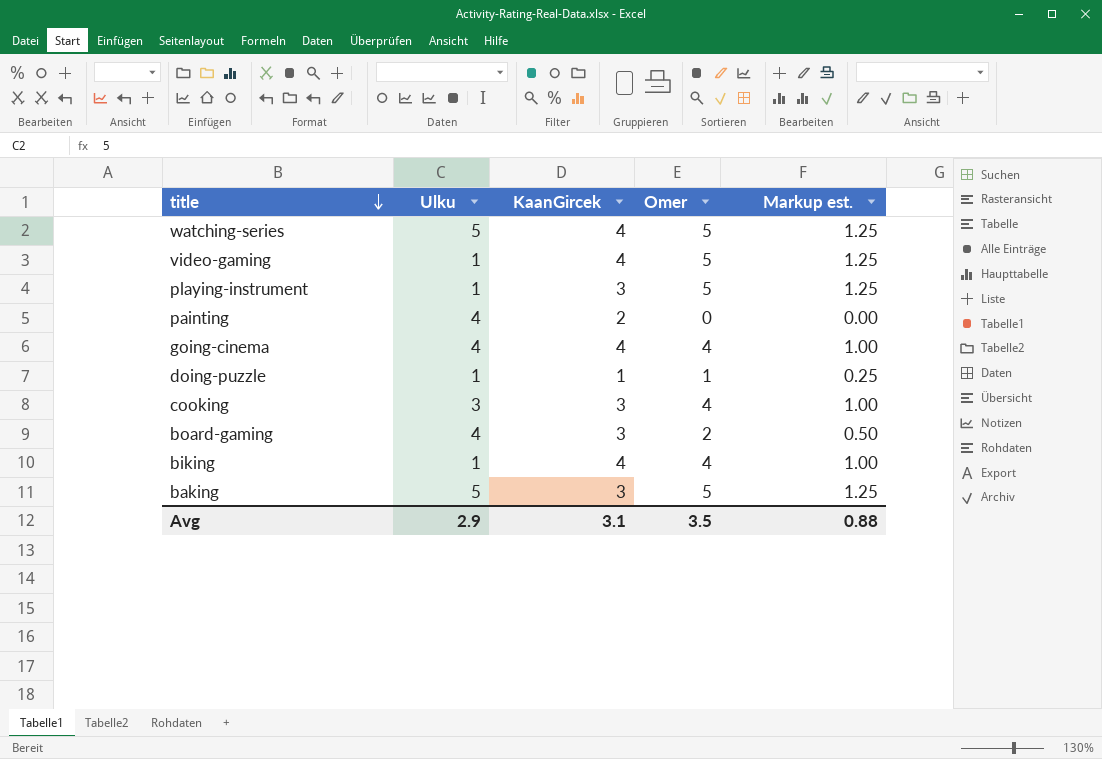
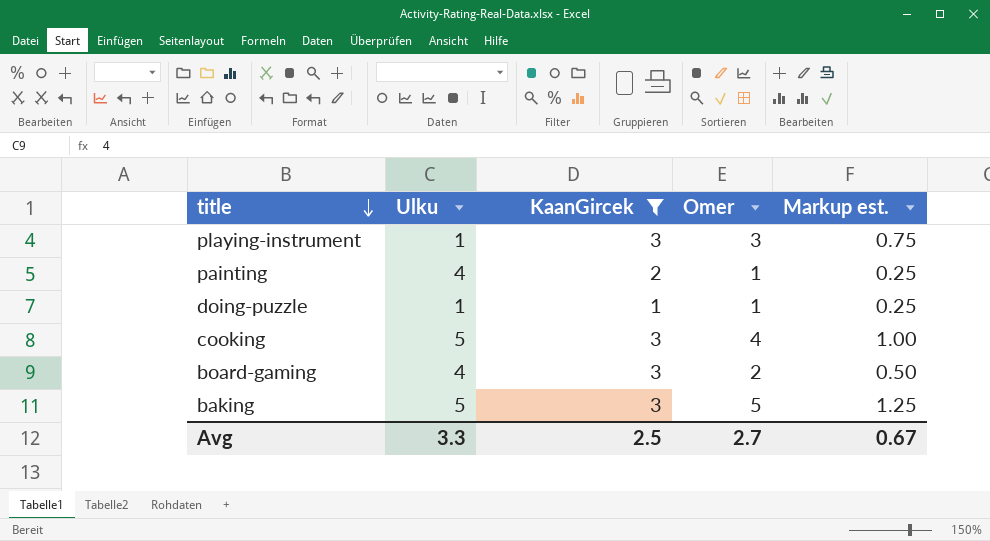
filter: none -> KaanGircek != 4
playing-instrument | Omer: 5 -> 3
playing-instrument | Markup est.: 1.25 -> 0.75
painting | Omer: 0 -> 1
painting | Markup est.: 0.00 -> 0.25
cooking | Ulku: 3 -> 5
Avg | Ulku: 2.9 -> 3.3
Avg | KaanGircek: 3.1 -> 2.5
Avg | Omer: 3.5 -> 2.7
Avg | Markup est.: 0.88 -> 0.67

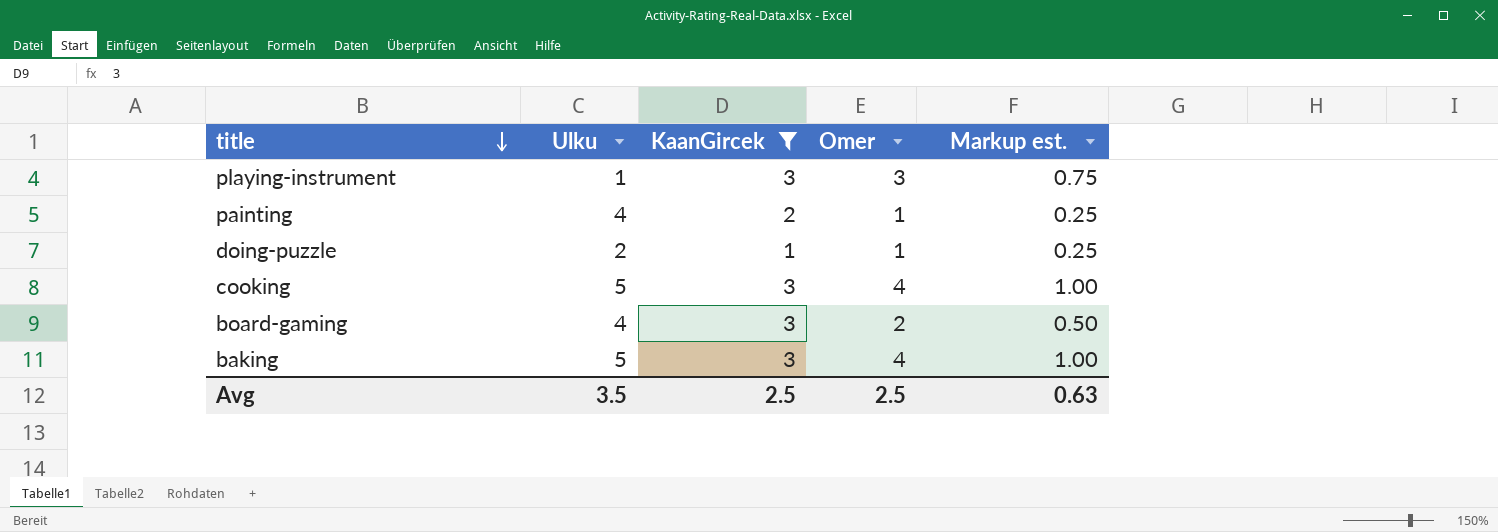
doing-puzzle | Ulku: 1 -> 2
baking | Omer: 5 -> 4
baking | Markup est.: 1.25 -> 1.00
Avg | Ulku: 3.3 -> 3.5
Avg | Omer: 2.7 -> 2.5
Avg | Markup est.: 0.67 -> 0.63

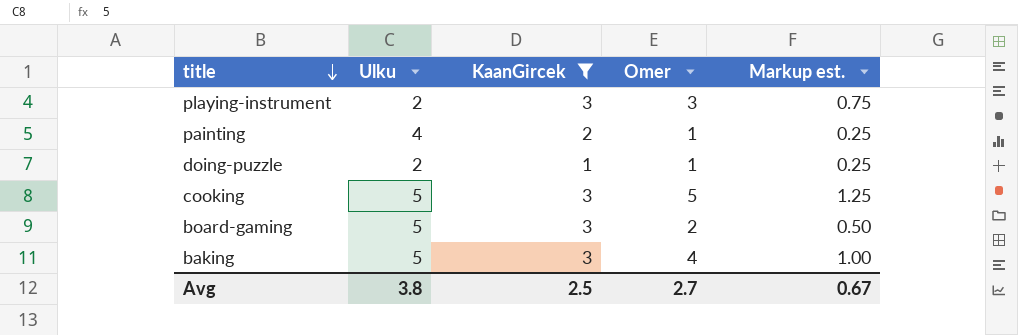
playing-instrument | Ulku: 1 -> 2
cooking | Omer: 4 -> 5
cooking | Markup est.: 1.00 -> 1.25
board-gaming | Ulku: 4 -> 5
Avg | Ulku: 3.5 -> 3.8
Avg | Omer: 2.5 -> 2.7
Avg | Markup est.: 0.63 -> 0.67

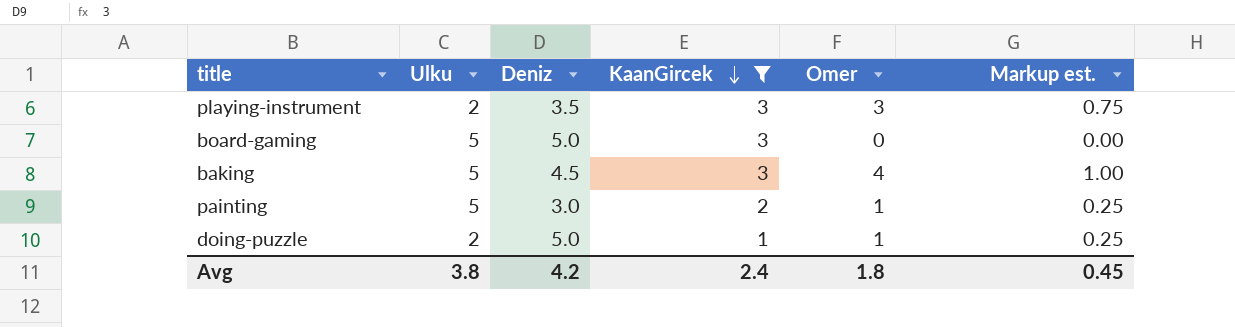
row order: title descending -> KaanGircek descending
column Deniz | position: none -> 3
row cooking: 5 | 3 | 5 | 1.25 -> none
board-gaming | Omer: 2 -> 0
board-gaming | Markup est.: 0.50 -> 0.00
painting | Ulku: 4 -> 5
Avg | KaanGircek: 2.5 -> 2.4
Avg | Omer: 2.7 -> 1.8
Avg | Markup est.: 0.67 -> 0.45

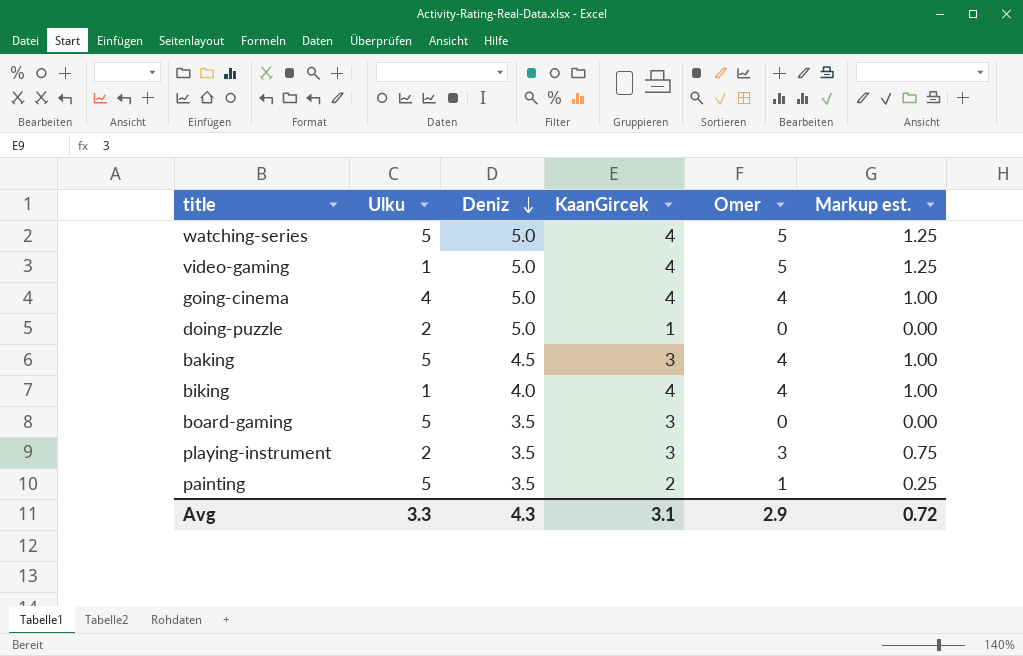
filter: KaanGircek != 4 -> none
row order: KaanGircek descending -> Deniz descending
doing-puzzle | Omer: 1 -> 0
doing-puzzle | Markup est.: 0.25 -> 0.00
board-gaming | Deniz: 5.0 -> 3.5
painting | Deniz: 3.0 -> 3.5
Avg | Ulku: 3.8 -> 3.3
Avg | Deniz: 4.2 -> 4.3
Avg | KaanGircek: 2.4 -> 3.1
Avg | Omer: 1.8 -> 2.9
Avg | Markup est.: 0.45 -> 0.72

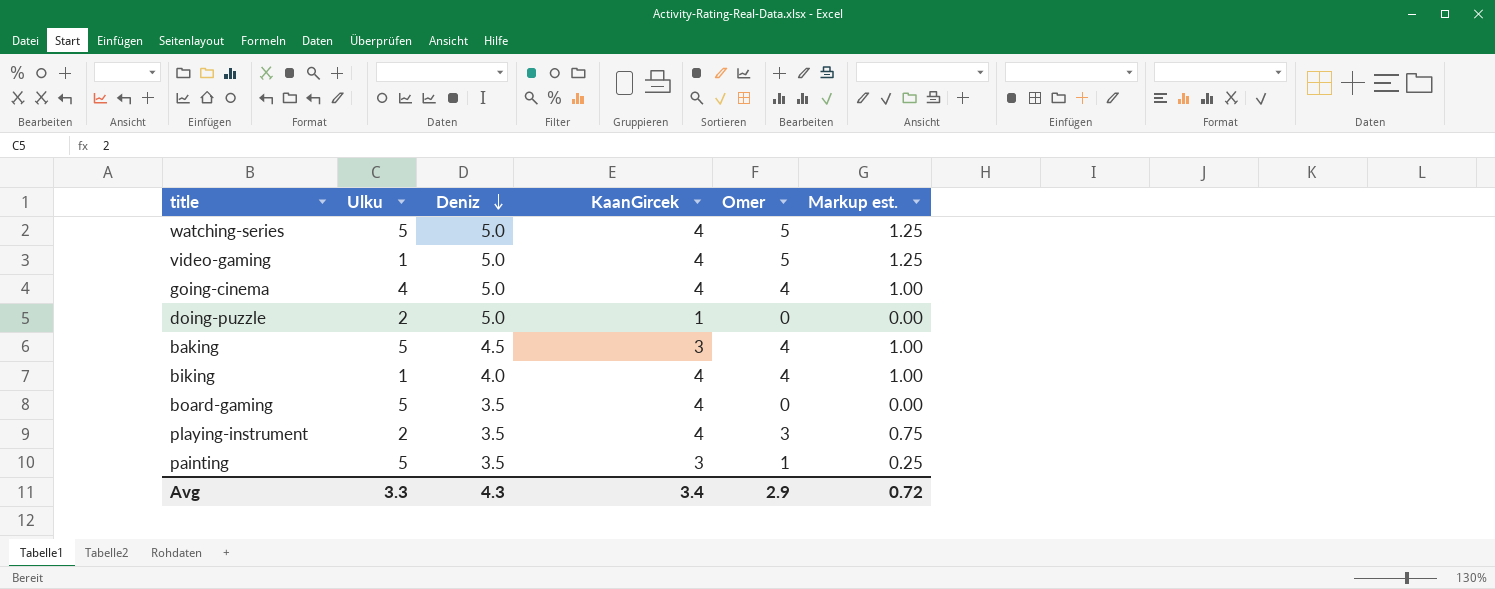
board-gaming | KaanGircek: 3 -> 4
playing-instrument | KaanGircek: 3 -> 4
painting | KaanGircek: 2 -> 3
Avg | KaanGircek: 3.1 -> 3.4

